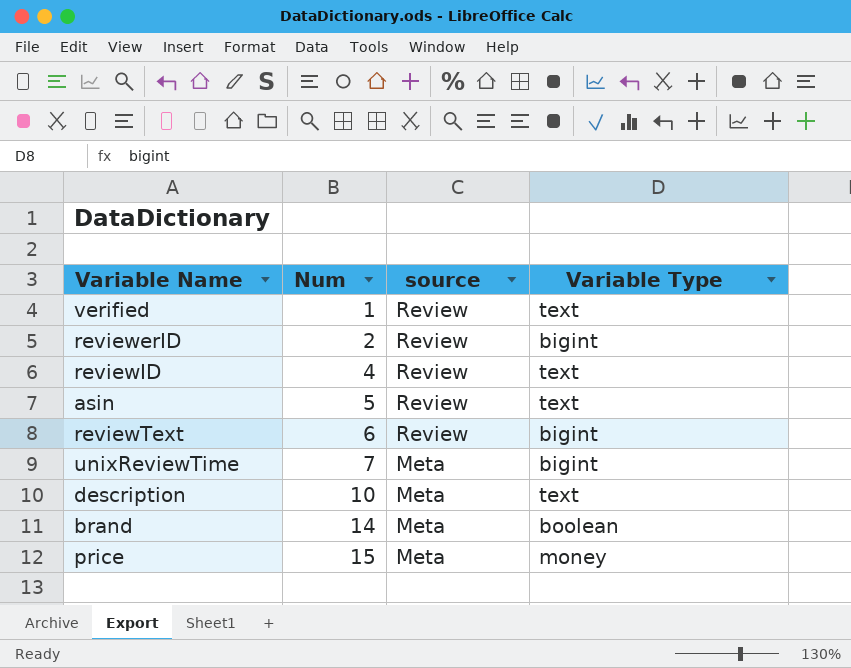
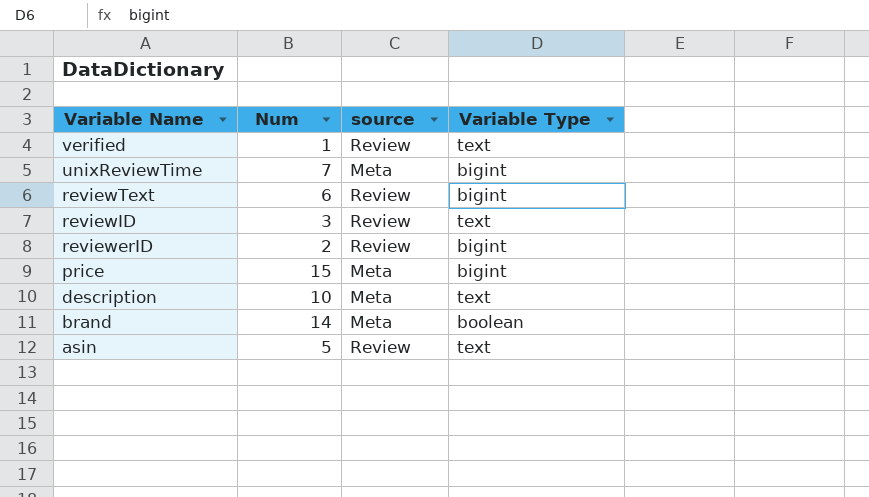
row order: Num ascending -> Variable Name descending
reviewID | Num: 4 -> 3
price | Variable Type: money -> bigint

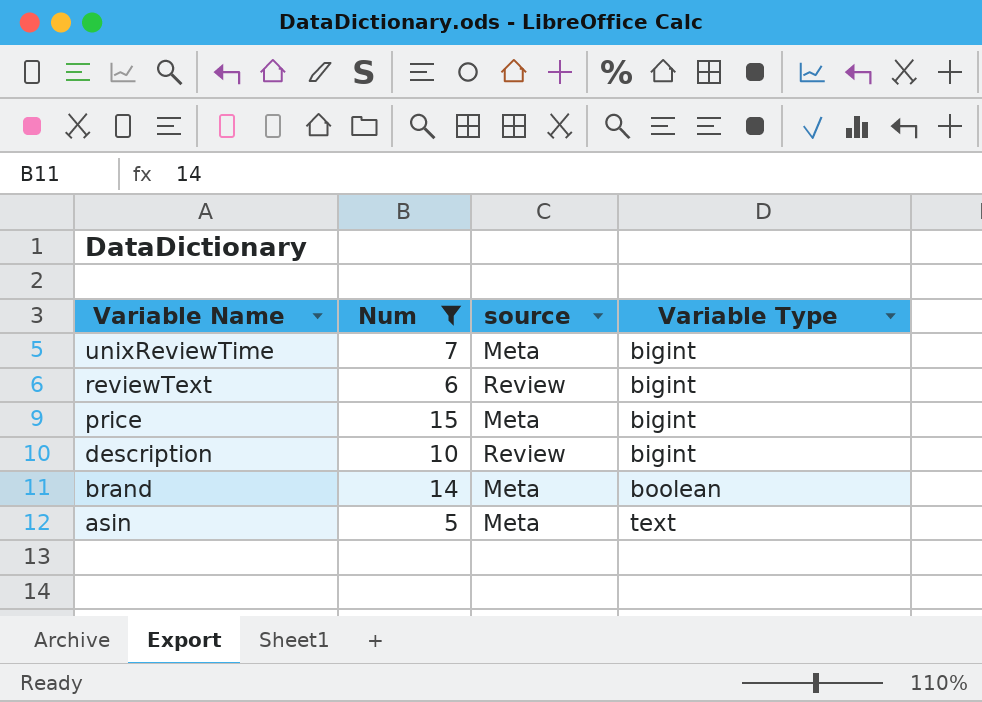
filter: none -> Num >= 5
description | source: Meta -> Review
description | Variable Type: text -> bigint
asin | source: Review -> Meta

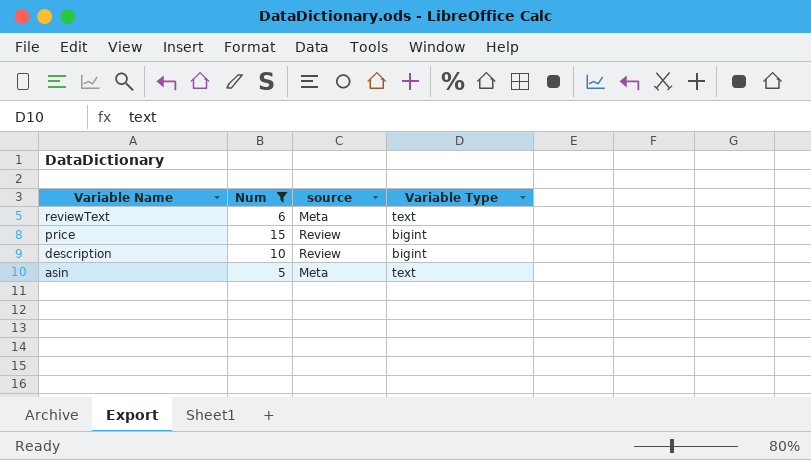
row unixReviewTime: 7 | Meta | bigint -> none
row brand: 14 | Meta | boolean -> none
reviewText | source: Review -> Meta
reviewText | Variable Type: bigint -> text
price | source: Meta -> Review

